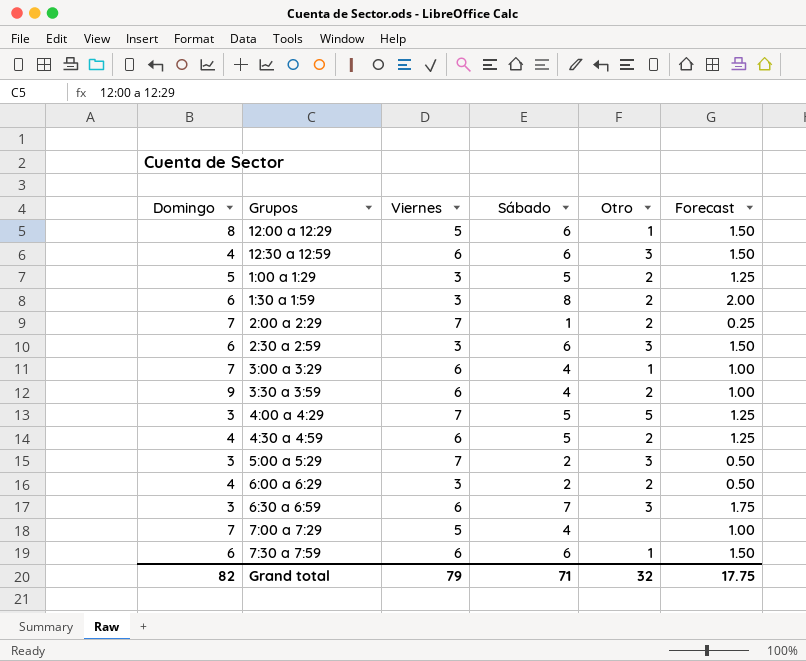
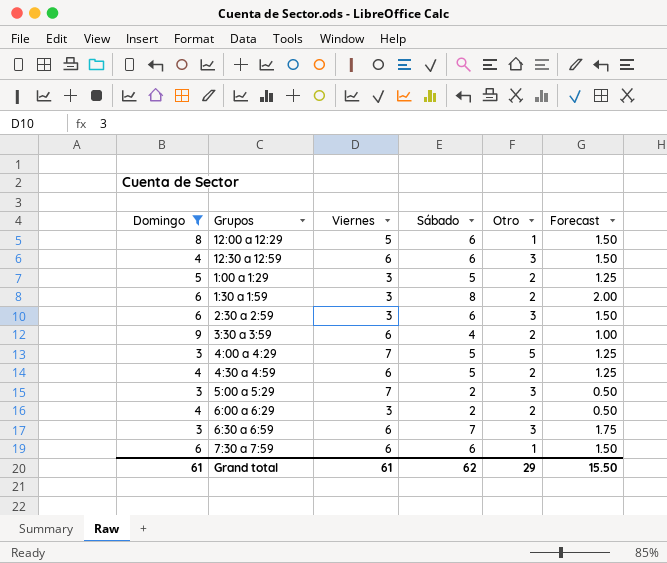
filter: none -> Domingo != 7
Grand total | Domingo: 82 -> 61
Grand total | Viernes: 79 -> 61
Grand total | Sábado: 71 -> 62
Grand total | Otro: 32 -> 29
Grand total | Forecast: 17.75 -> 15.50

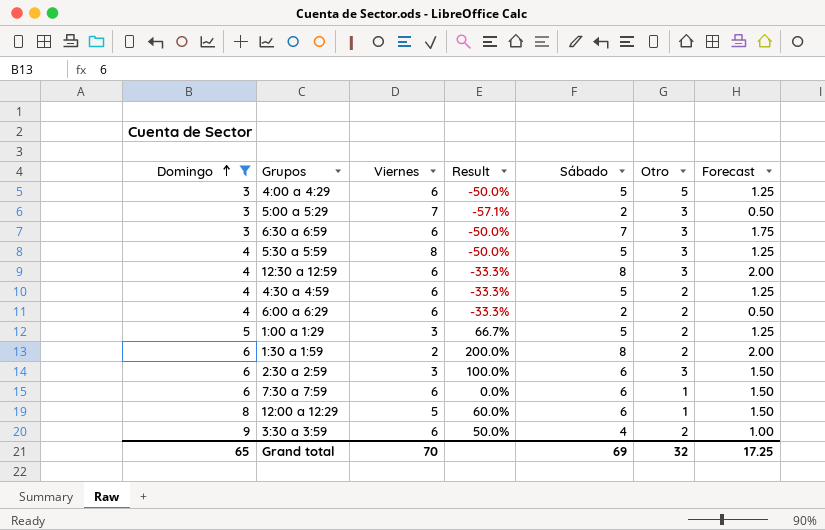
row order: none -> Domingo ascending
column Result | formula: none -> ([Domingo] - [Viernes]) / [Viernes]
4:00 a 4:29 | Viernes: 7 -> 6
row 5:30 a 5:59: none -> 4 | 8 | -50.0% | 5 | 3 | 1.25
12:30 a 12:59 | Sábado: 6 -> 8
12:30 a 12:59 | Forecast: 1.50 -> 2.00
6:00 a 6:29 | Viernes: 3 -> 6
1:30 a 1:59 | Viernes: 3 -> 2
Grand total | Domingo: 61 -> 65
Grand total | Viernes: 61 -> 70
Grand total | Sábado: 62 -> 69
Grand total | Otro: 29 -> 32
Grand total | Forecast: 15.50 -> 17.25

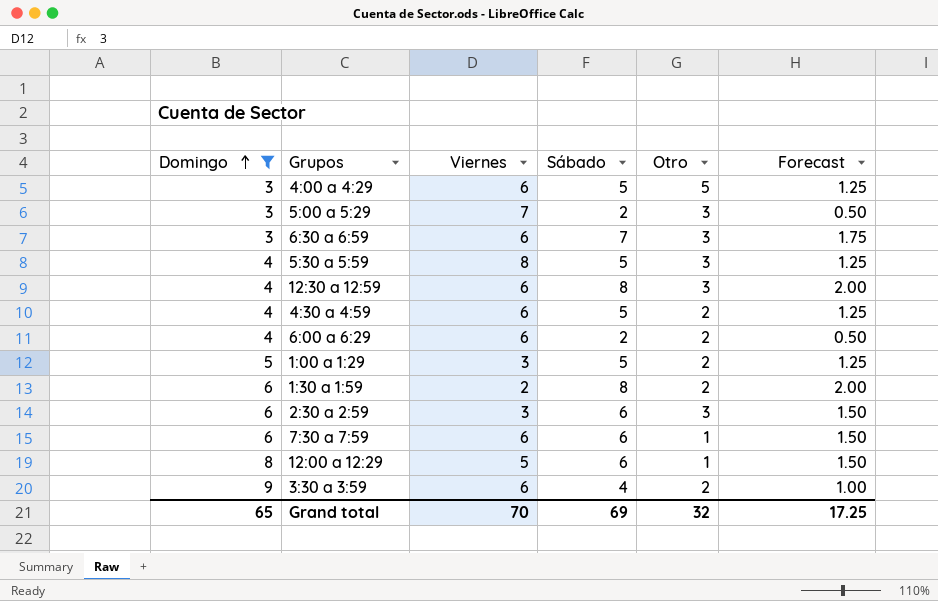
column Result | formula: ([Domingo] - [Viernes]) / [Viernes] -> none

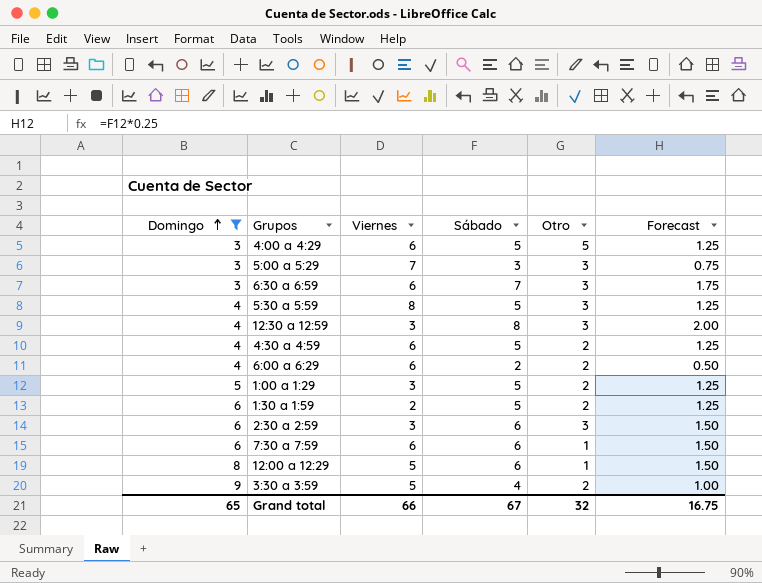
5:00 a 5:29 | Sábado: 2 -> 3
5:00 a 5:29 | Forecast: 0.50 -> 0.75
12:30 a 12:59 | Viernes: 6 -> 3
1:30 a 1:59 | Sábado: 8 -> 5
1:30 a 1:59 | Forecast: 2.00 -> 1.25
3:30 a 3:59 | Viernes: 6 -> 5
Grand total | Viernes: 70 -> 66
Grand total | Sábado: 69 -> 67
Grand total | Forecast: 17.25 -> 16.75

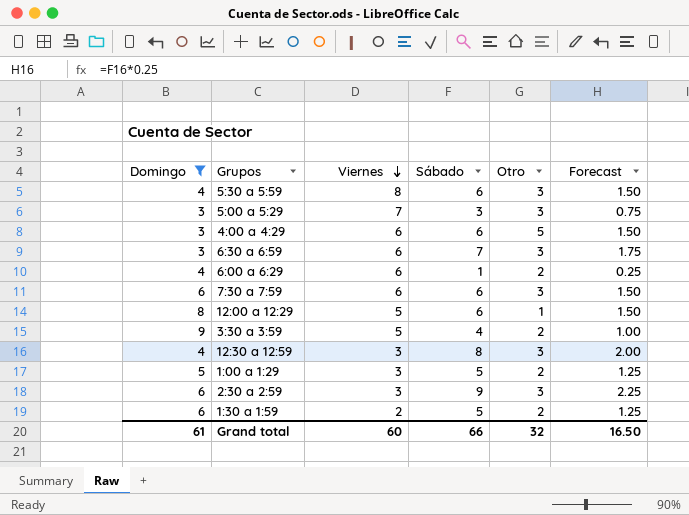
row order: Domingo ascending -> Viernes descending
row 4:30 a 4:59: 4 | 6 | 5 | 2 | 1.25 -> none
5:30 a 5:59 | Sábado: 5 -> 6
5:30 a 5:59 | Forecast: 1.25 -> 1.50
4:00 a 4:29 | Sábado: 5 -> 6
4:00 a 4:29 | Forecast: 1.25 -> 1.50
6:00 a 6:29 | Sábado: 2 -> 1
6:00 a 6:29 | Forecast: 0.50 -> 0.25
7:30 a 7:59 | Otro: 1 -> 3
2:30 a 2:59 | Sábado: 6 -> 9
2:30 a 2:59 | Forecast: 1.50 -> 2.25
Grand total | Domingo: 65 -> 61
Grand total | Viernes: 66 -> 60
Grand total | Sábado: 67 -> 66
Grand total | Forecast: 16.75 -> 16.50

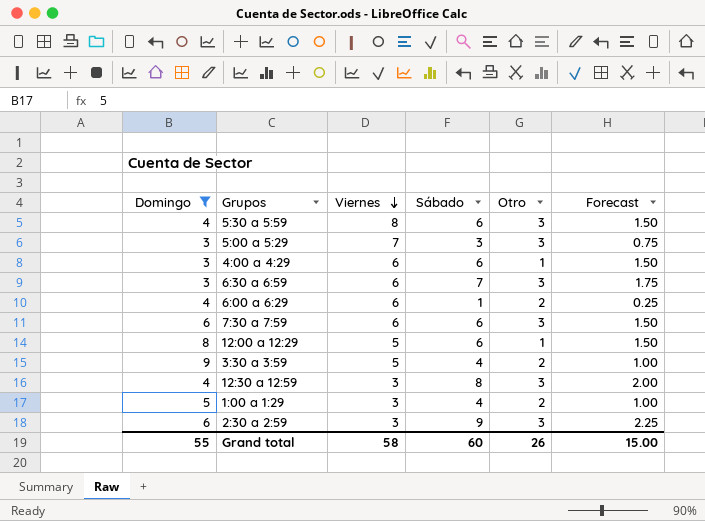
row 1:30 a 1:59: 6 | 2 | 5 | 2 | 1.25 -> none
4:00 a 4:29 | Otro: 5 -> 1
1:00 a 1:29 | Sábado: 5 -> 4
1:00 a 1:29 | Forecast: 1.25 -> 1.00
Grand total | Domingo: 61 -> 55
Grand total | Viernes: 60 -> 58
Grand total | Sábado: 66 -> 60
Grand total | Otro: 32 -> 26
Grand total | Forecast: 16.50 -> 15.00

